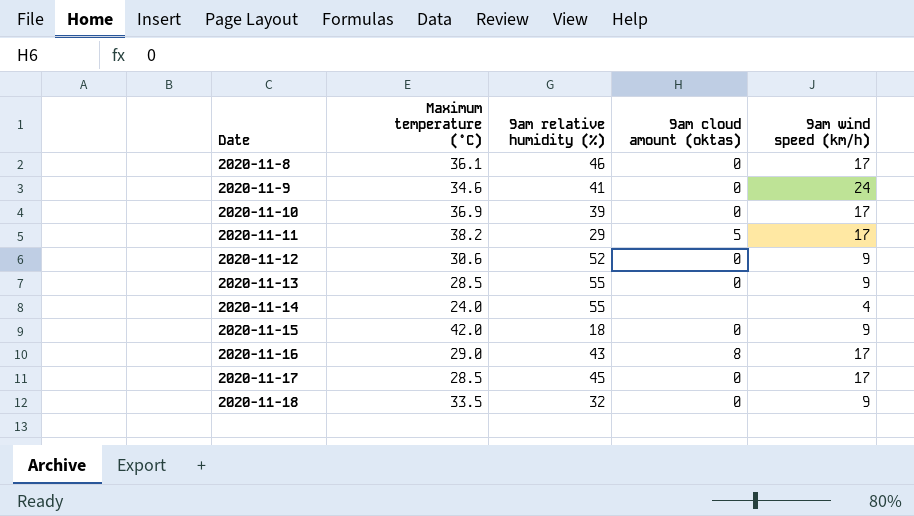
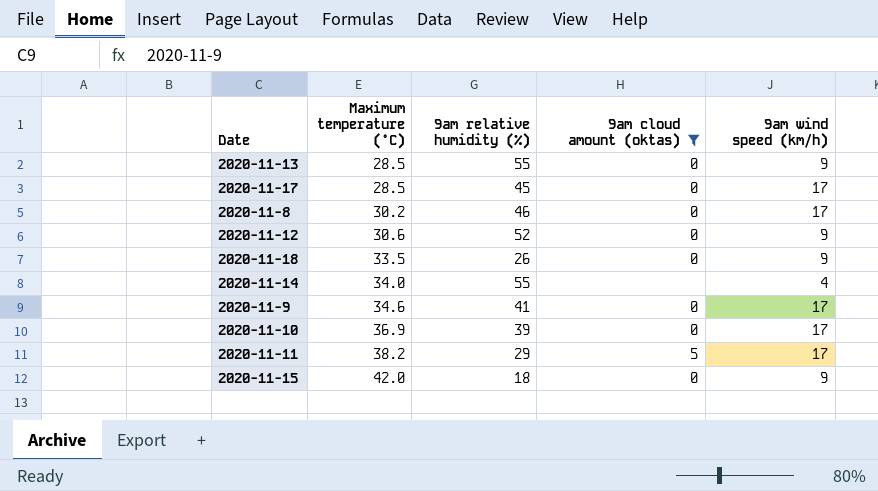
filter: none -> 9am cloud amount (oktas) != 8
row order: Date ascending -> Maximum temperature (°C) ascending
2020-11-8 | Maximum temperature (°C): 36.1 -> 30.2
2020-11-18 | 9am relative humidity (%): 32 -> 26
2020-11-14 | Maximum temperature (°C): 24.0 -> 34.0
2020-11-9 | 9am wind speed (km/h): 24 -> 17

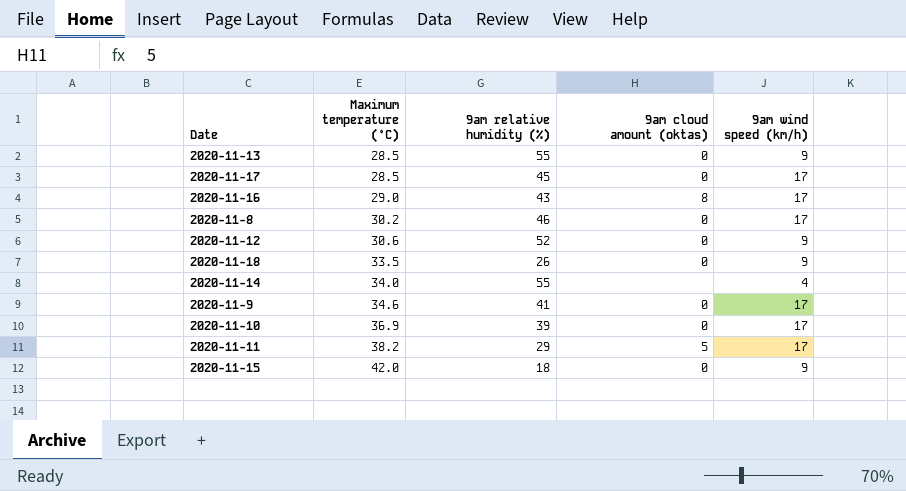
filter: 9am cloud amount (oktas) != 8 -> none

